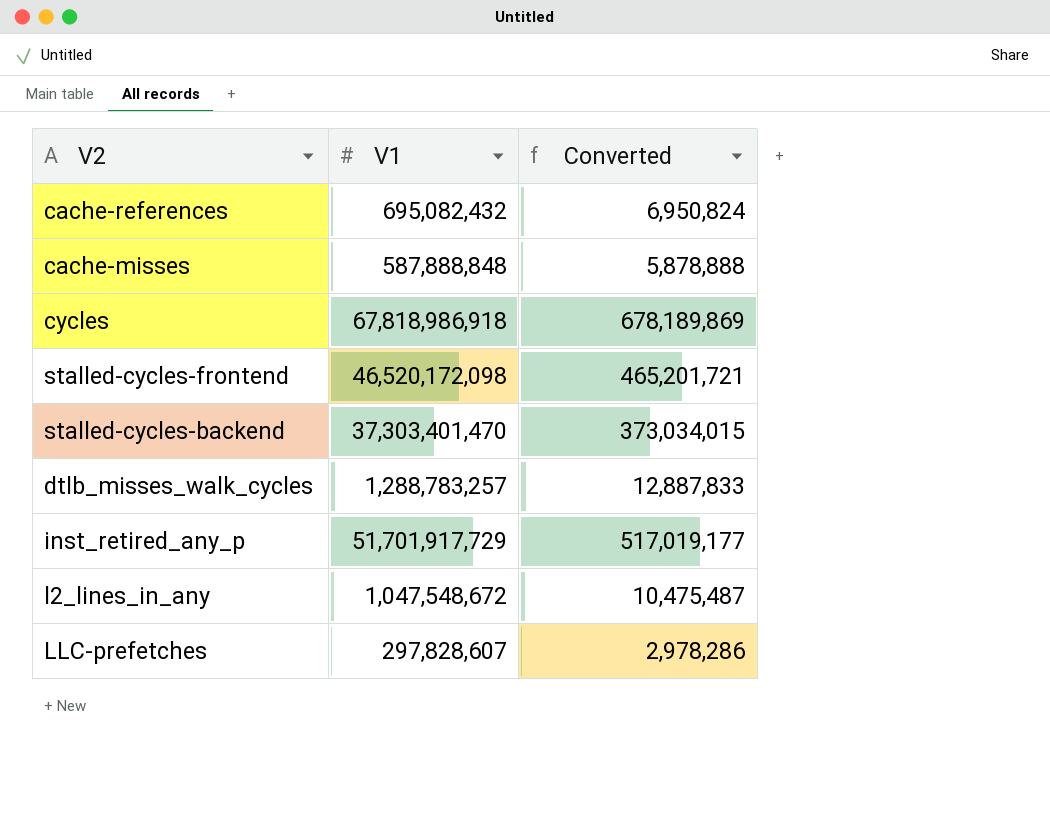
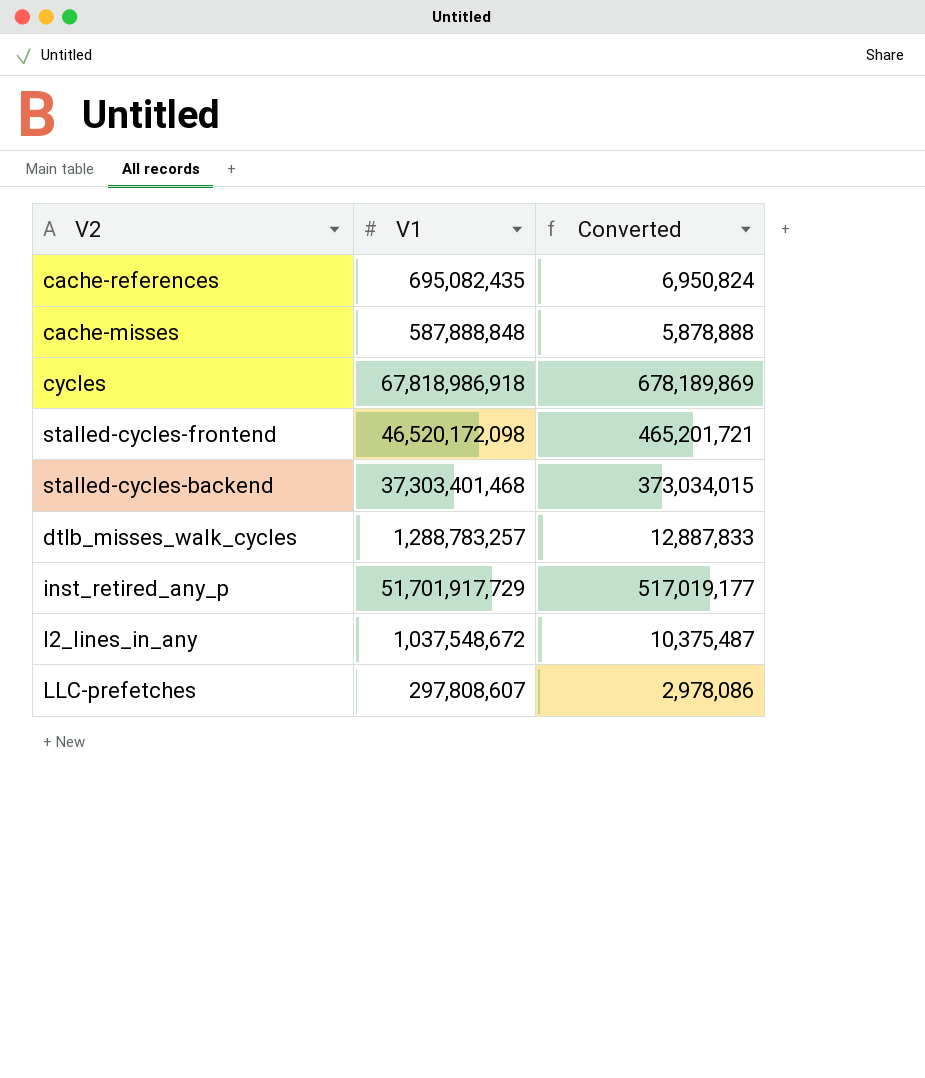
cache-references | V1: 695,082,432 -> 695,082,435
stalled-cycles-backend | V1: 37,303,401,470 -> 37,303,401,468
l2_lines_in_any | V1: 1,047,548,672 -> 1,037,548,672
l2_lines_in_any | Converted: 10,475,487 -> 10,375,487
LLC-prefetches | V1: 297,828,607 -> 297,808,607
LLC-prefetches | Converted: 2,978,286 -> 2,978,086

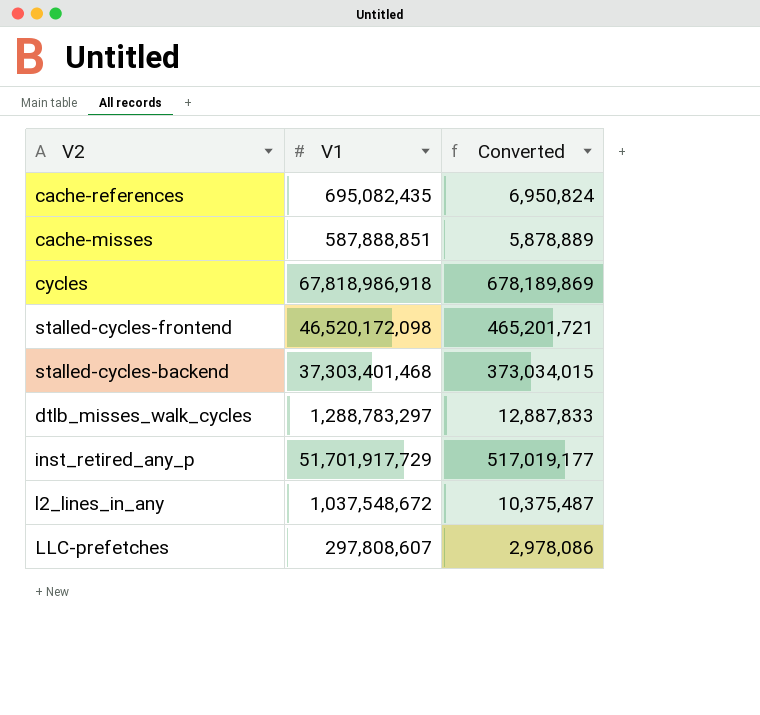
cache-misses | V1: 587,888,848 -> 587,888,851
cache-misses | Converted: 5,878,888 -> 5,878,889
dtlb_misses_walk_cycles | V1: 1,288,783,257 -> 1,288,783,297

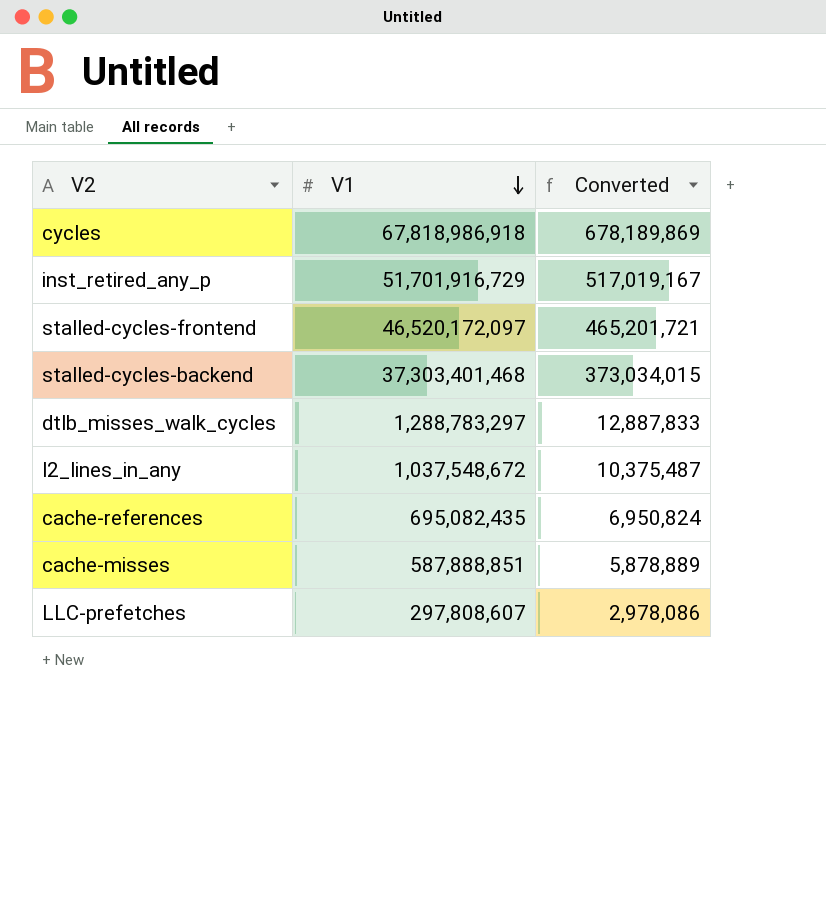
row order: none -> V1 descending
inst_retired_any_p | V1: 51,701,917,729 -> 51,701,916,729
inst_retired_any_p | Converted: 517,019,177 -> 517,019,167
stalled-cycles-frontend | V1: 46,520,172,098 -> 46,520,172,097

